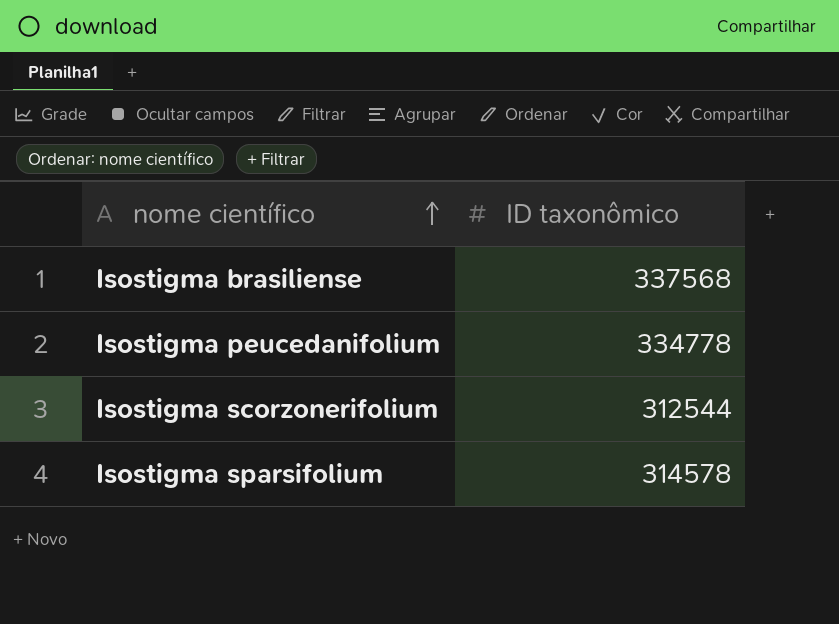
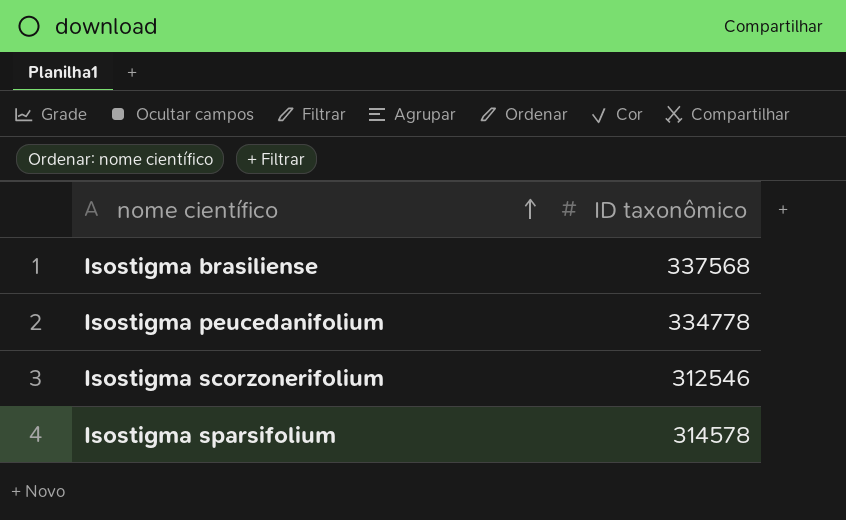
Isostigma scorzonerifolium | ID taxonômico: 312544 -> 312546

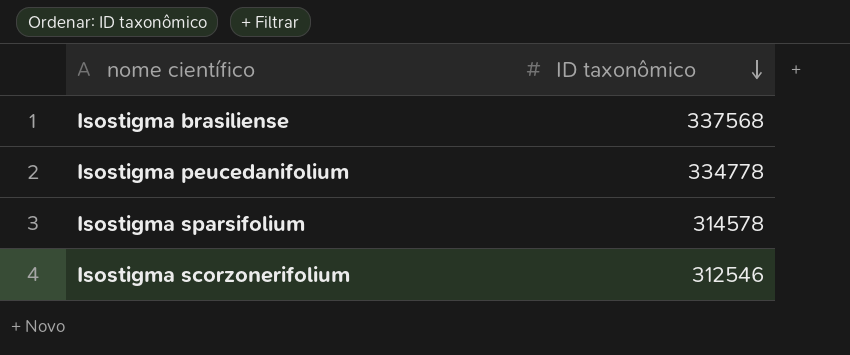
row order: nome científico ascending -> ID taxonômico descending

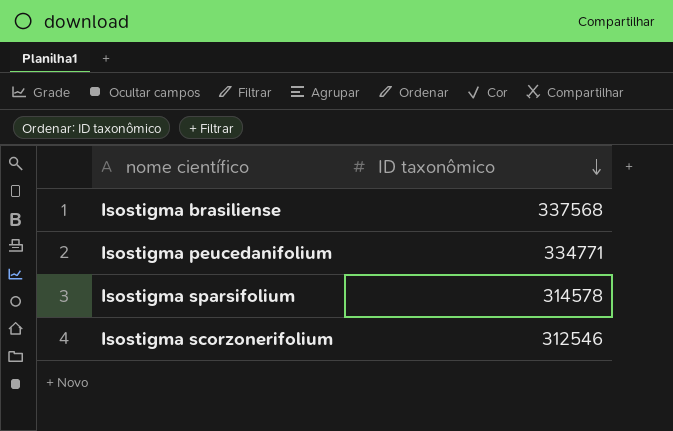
Isostigma peucedanifolium | ID taxonômico: 334778 -> 334771

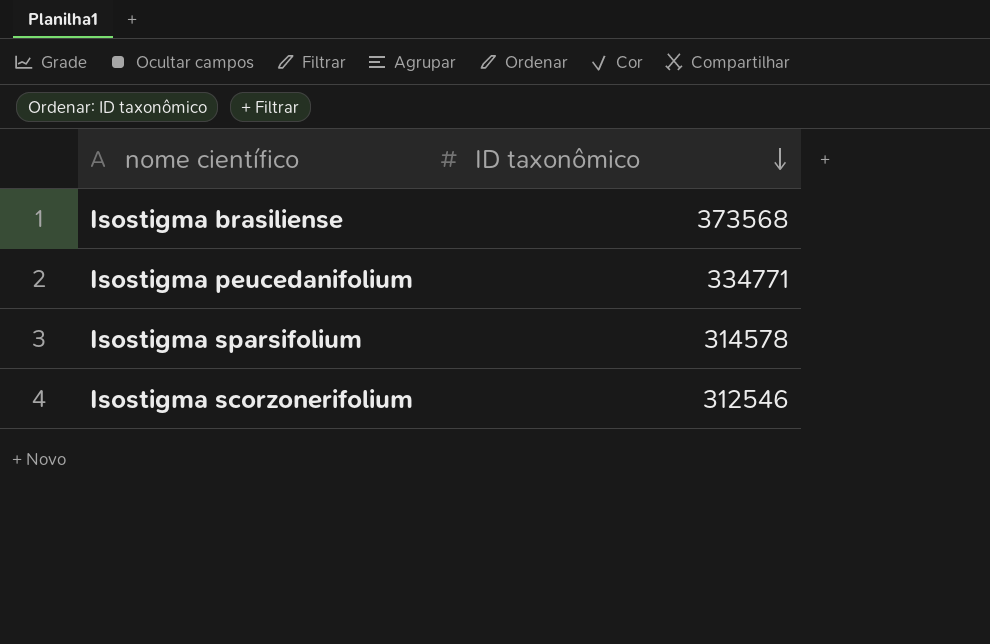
Isostigma brasiliense | ID taxonômico: 337568 -> 373568

